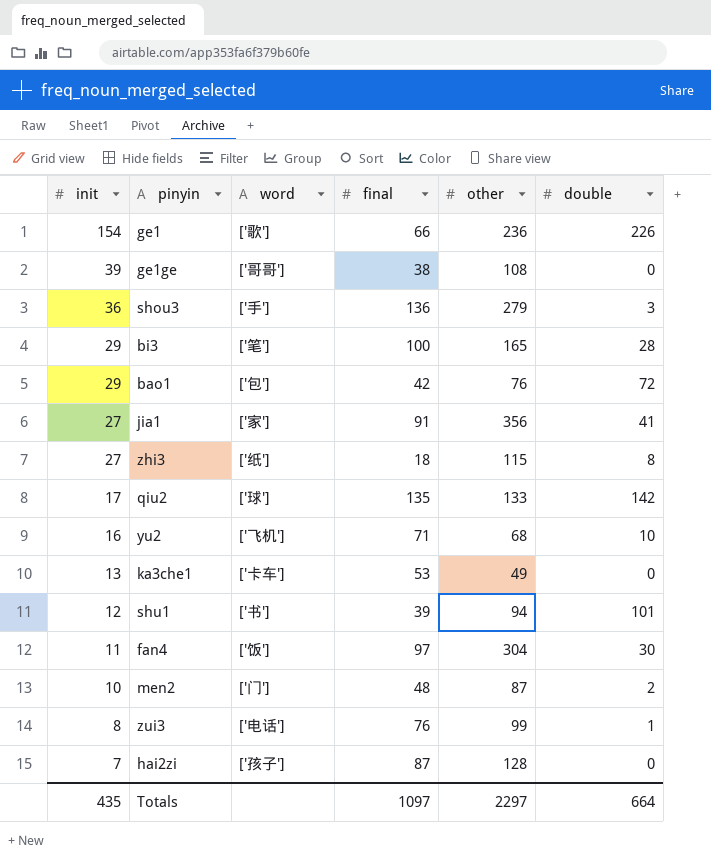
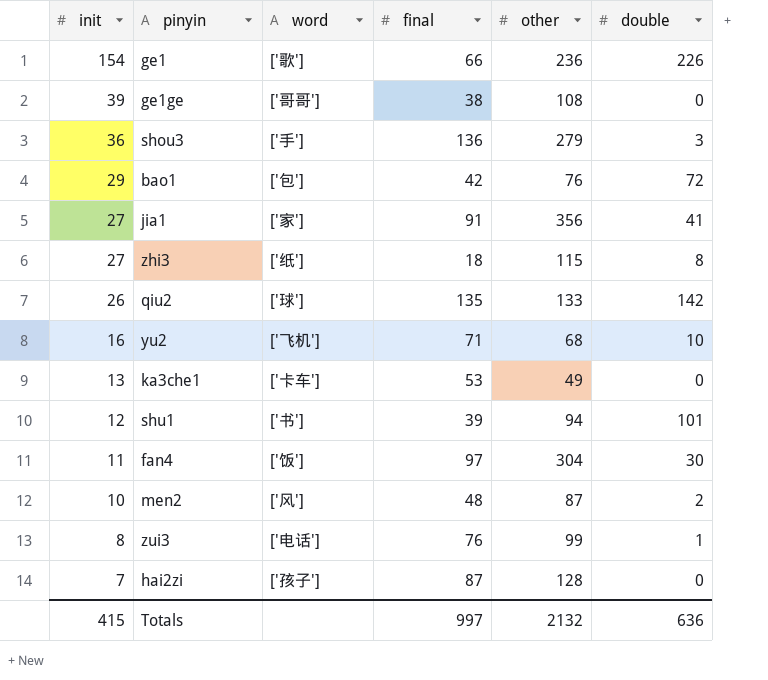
row bi3: 29 | ['笔'] | 100 | 165 | 28 -> none
qiu2 | init: 17 -> 26
men2 | word: ['门'] -> ['风']
Totals | init: 435 -> 415
Totals | final: 1097 -> 997
Totals | other: 2297 -> 2132
Totals | double: 664 -> 636

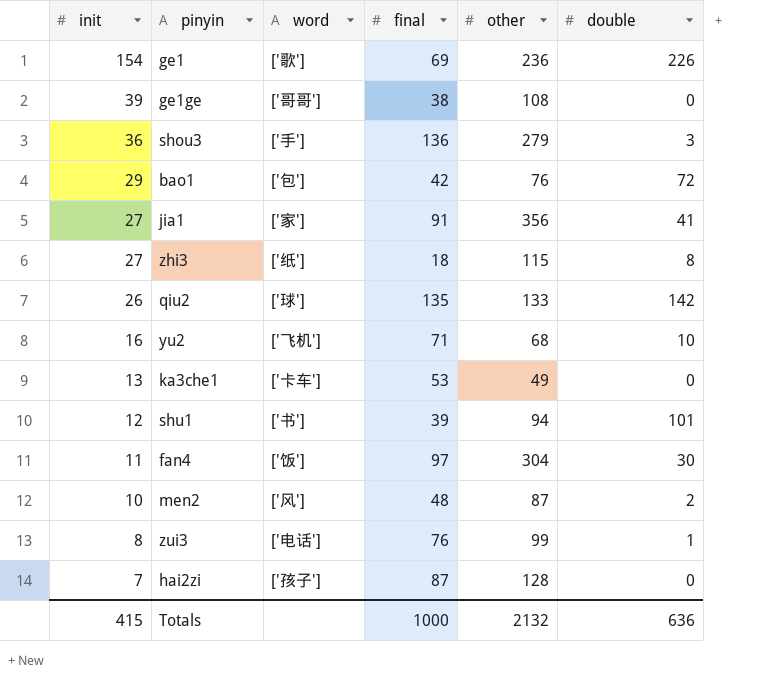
ge1 | final: 66 -> 69
Totals | final: 997 -> 1000

